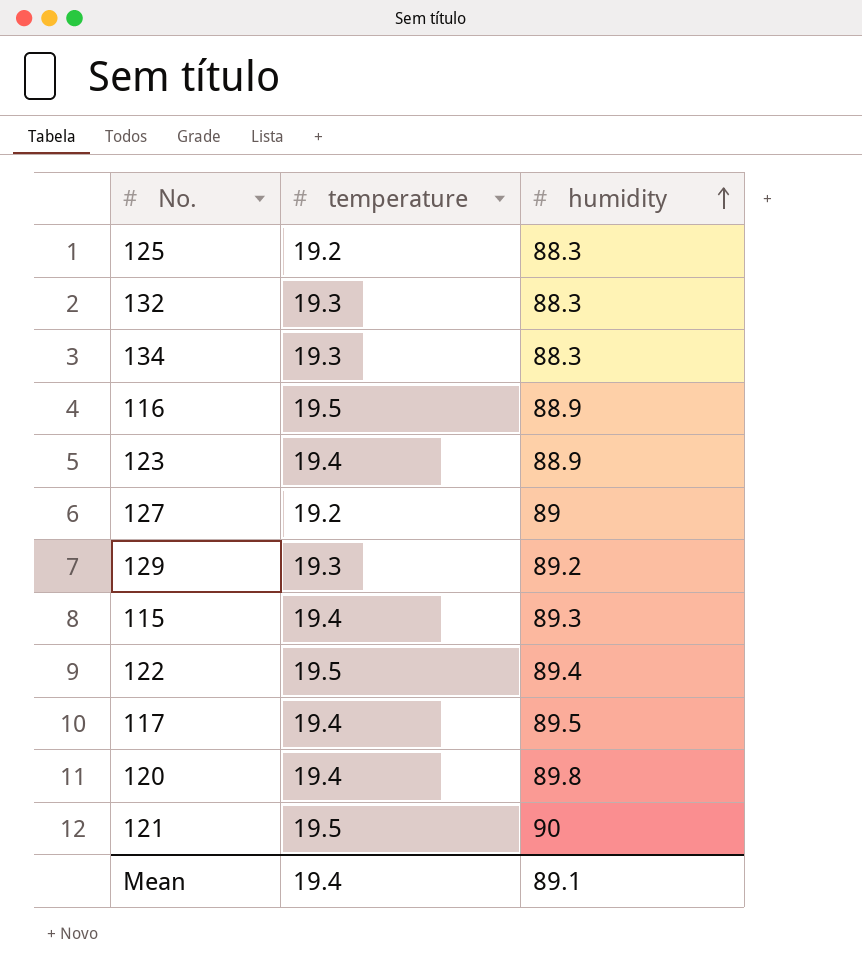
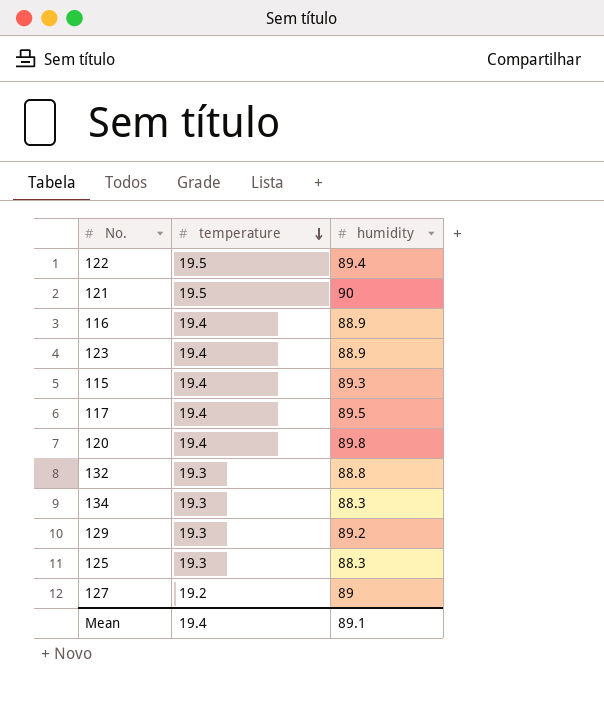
row order: humidity ascending -> temperature descending
116 | temperature: 19.5 -> 19.4
132 | humidity: 88.3 -> 88.8
125 | temperature: 19.2 -> 19.3

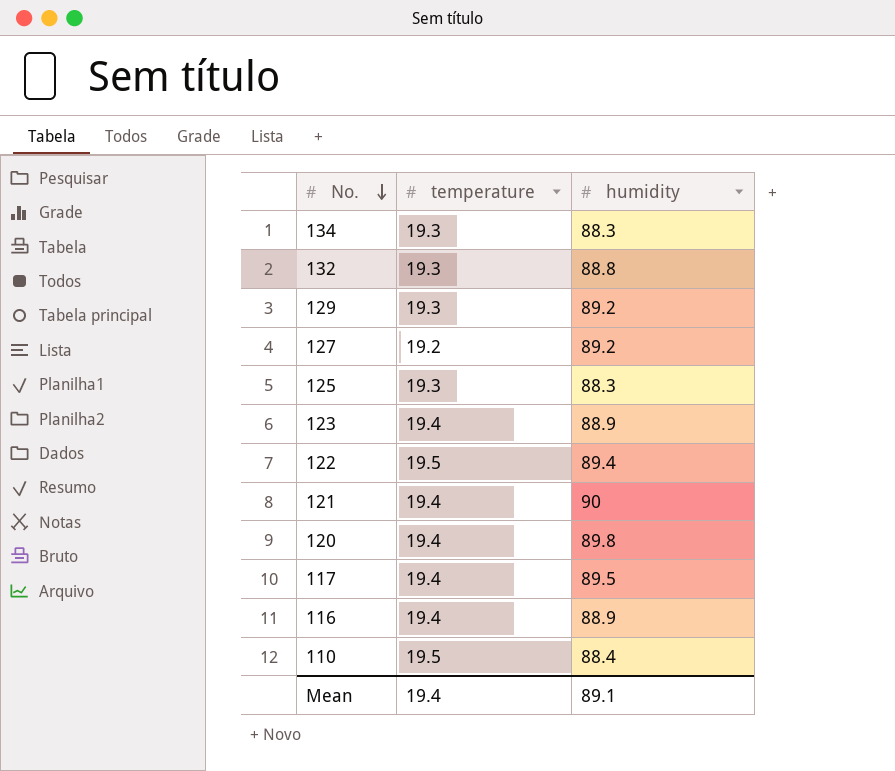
row order: temperature descending -> No. descending
row 115: 19.4 | 89.3 -> none
127 | humidity: 89 -> 89.2
121 | temperature: 19.5 -> 19.4
row 110: none -> 19.5 | 88.4

